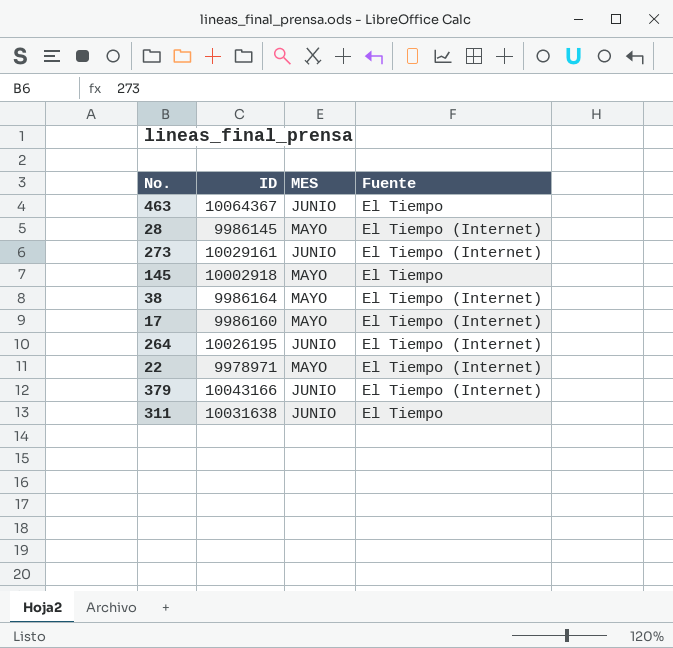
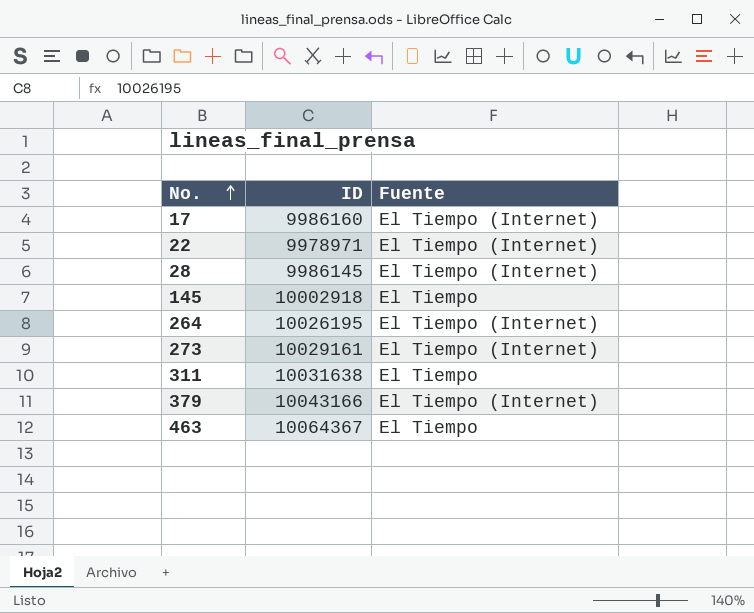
row order: none -> No. ascending
column MES | position: 3 -> none
row 38: 9986164 | MAYO | El Tiempo (Internet) -> none

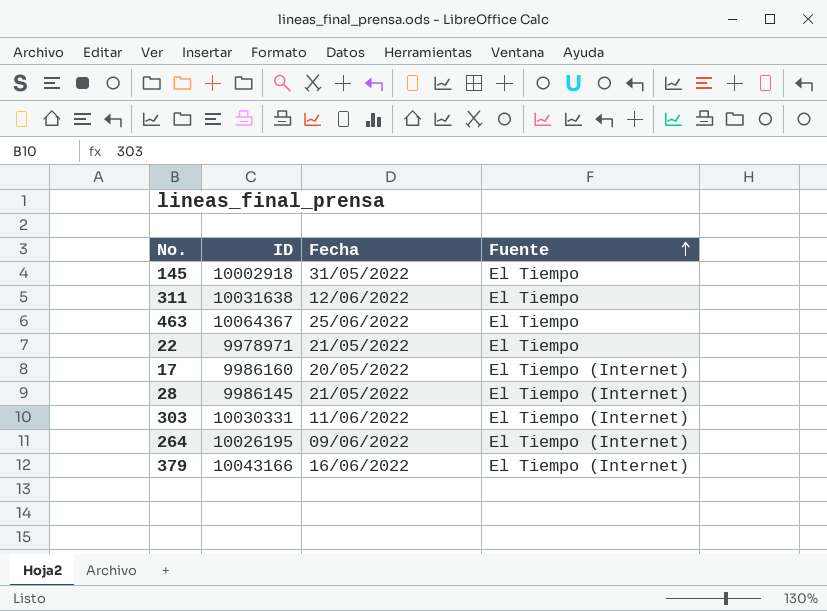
row order: No. ascending -> Fuente ascending
column Fecha | position: none -> 3
row 273: 10029161 | El Tiempo (Internet) -> none
22 | Fuente: El Tiempo (Internet) -> El Tiempo
row 303: none -> 10030331 | 11/06/2022 | El Tiempo (Internet)

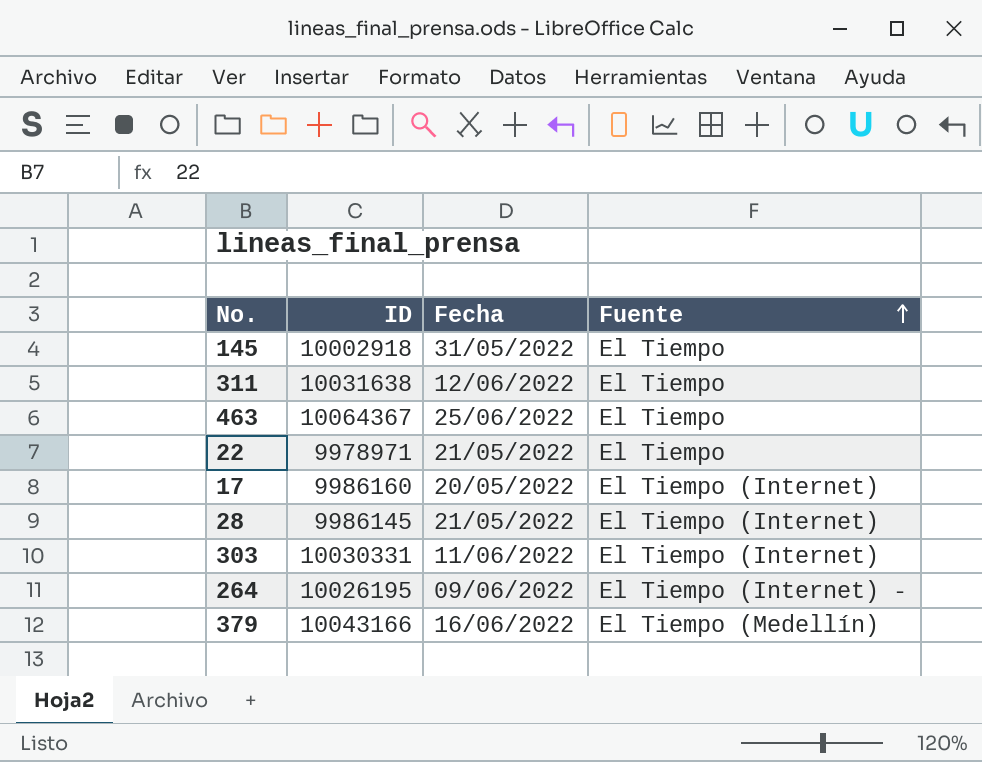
264 | Fuente: El Tiempo (Internet) -> El Tiempo (Internet) -
379 | Fuente: El Tiempo (Internet) -> El Tiempo (Medellín)

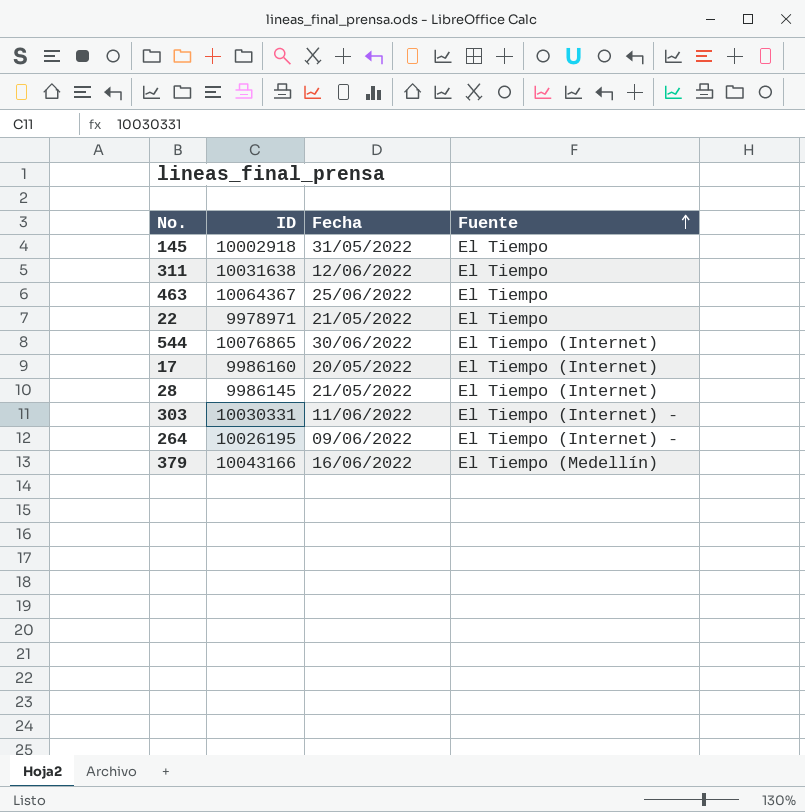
row 544: none -> 10076865 | 30/06/2022 | El Tiempo (Internet)
303 | Fuente: El Tiempo (Internet) -> El Tiempo (Internet) -

